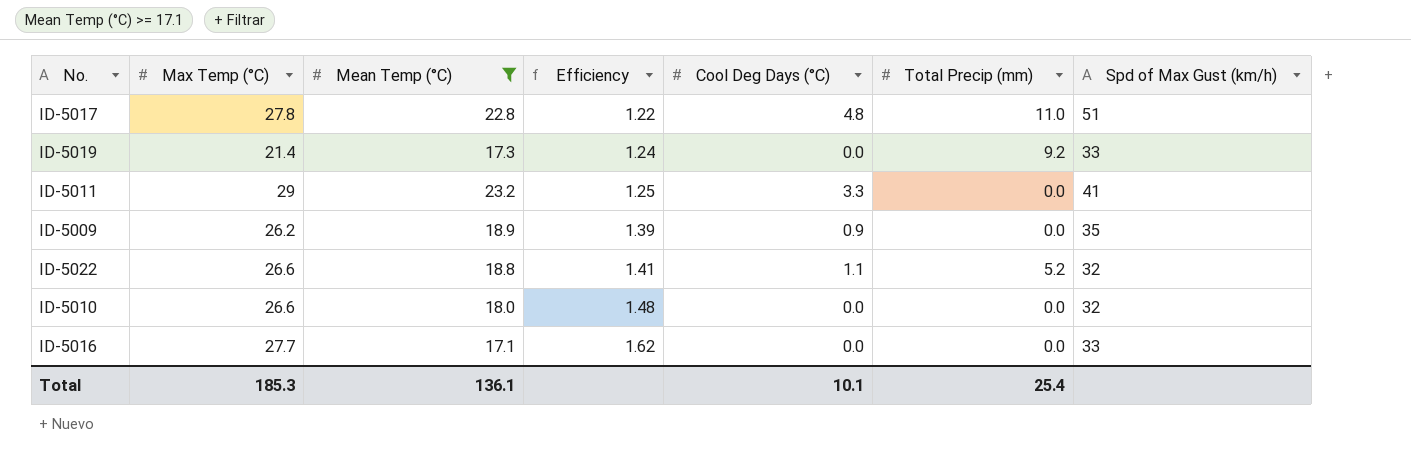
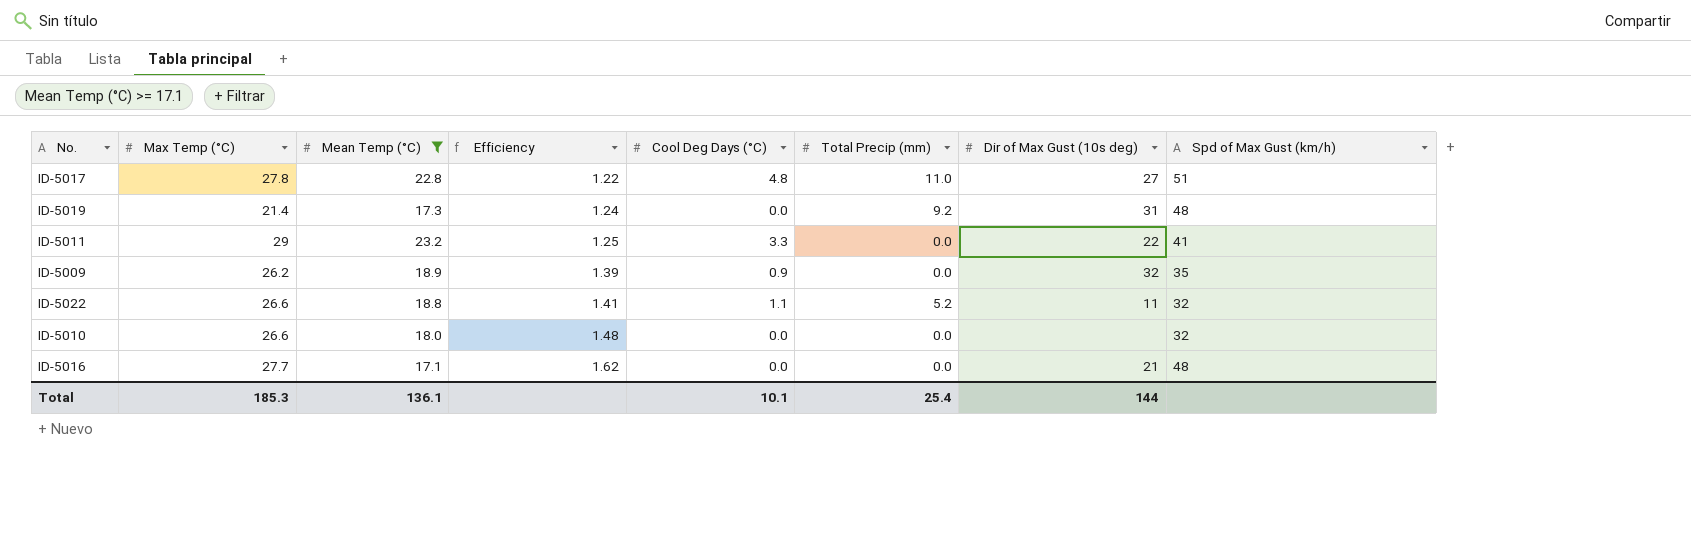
column Dir of Max Gust (10s deg) | position: none -> 7
ID-5019 | Spd of Max Gust (km/h): 33 -> 48
ID-5016 | Spd of Max Gust (km/h): 33 -> 48

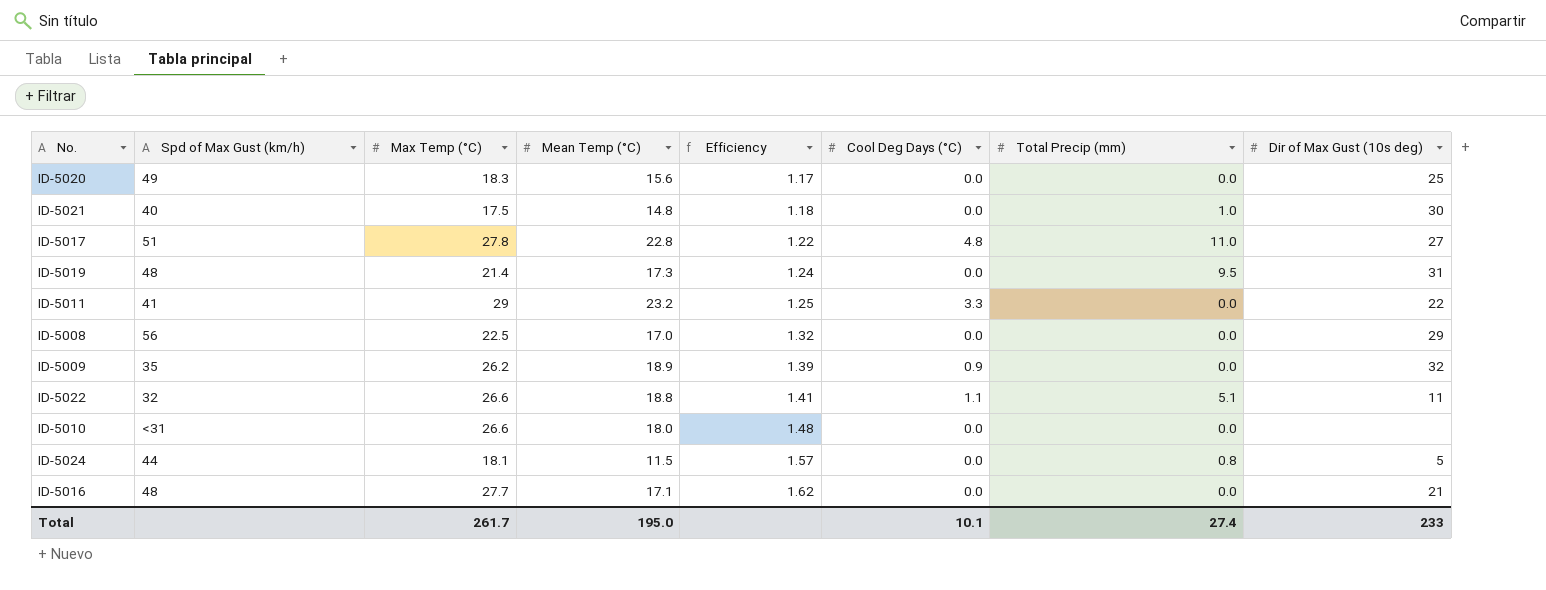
filter: Mean Temp (°C) >= 17.1 -> none
column Spd of Max Gust (km/h) | position: 8 -> 2
ID-5019 | Total Precip (mm): 9.2 -> 9.5
ID-5022 | Total Precip (mm): 5.2 -> 5.1
ID-5010 | Spd of Max Gust (km/h): 32 -> <31
Total | Max Temp (°C): 185.3 -> 261.7
Total | Mean Temp (°C): 136.1 -> 195.0
Total | Total Precip (mm): 25.4 -> 27.4
Total | Dir of Max Gust (10s deg): 144 -> 233

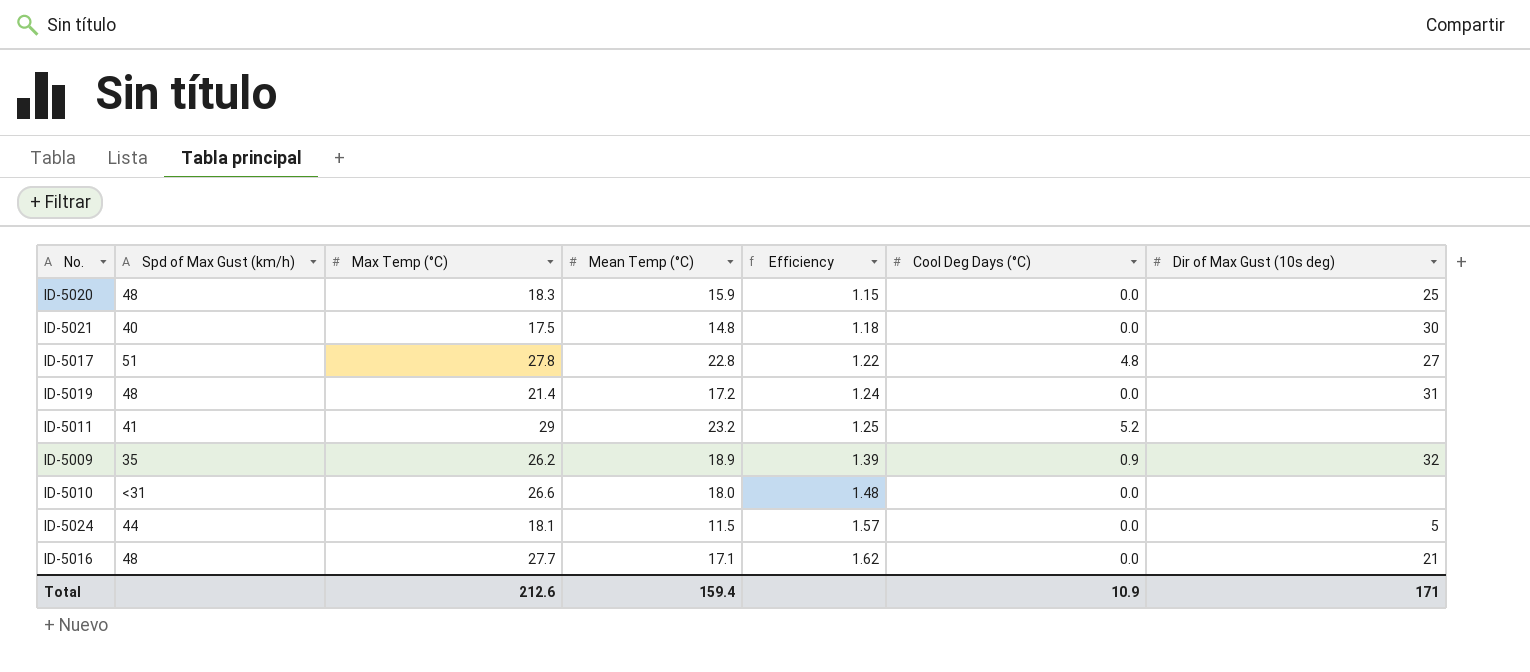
column Total Precip (mm) | position: 7 -> none
row ID-5008: 56 | 22.5 | 17.0 | 1.32 | 0.0 | 0.0 | 29 -> none
row ID-5022: 32 | 26.6 | 18.8 | 1.41 | 1.1 | 5.1 | 11 -> none
ID-5020 | Spd of Max Gust (km/h): 49 -> 48
ID-5020 | Mean Temp (°C): 15.6 -> 15.9
ID-5020 | Efficiency: 1.17 -> 1.15
ID-5019 | Mean Temp (°C): 17.3 -> 17.2
ID-5011 | Cool Deg Days (°C): 3.3 -> 5.2
ID-5011 | Dir of Max Gust (10s deg): 22 -> none
Total | Max Temp (°C): 261.7 -> 212.6
Total | Mean Temp (°C): 195.0 -> 159.4
Total | Cool Deg Days (°C): 10.1 -> 10.9
Total | Dir of Max Gust (10s deg): 233 -> 171

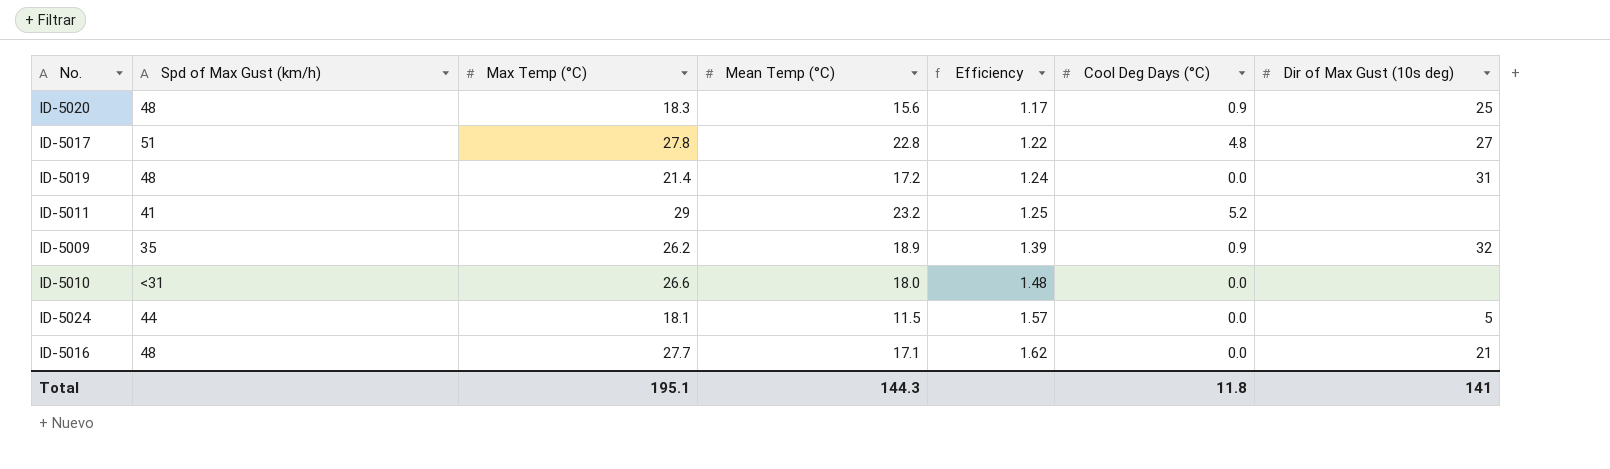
row ID-5021: 40 | 17.5 | 14.8 | 1.18 | 0.0 | 30 -> none
ID-5020 | Mean Temp (°C): 15.9 -> 15.6
ID-5020 | Efficiency: 1.15 -> 1.17
ID-5020 | Cool Deg Days (°C): 0.0 -> 0.9
Total | Max Temp (°C): 212.6 -> 195.1
Total | Mean Temp (°C): 159.4 -> 144.3
Total | Cool Deg Days (°C): 10.9 -> 11.8
Total | Dir of Max Gust (10s deg): 171 -> 141

